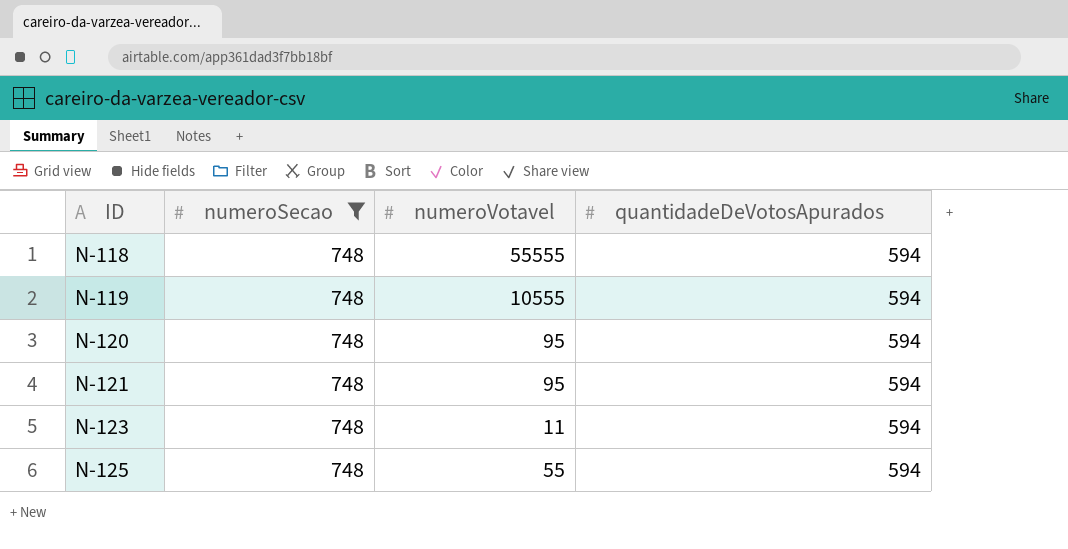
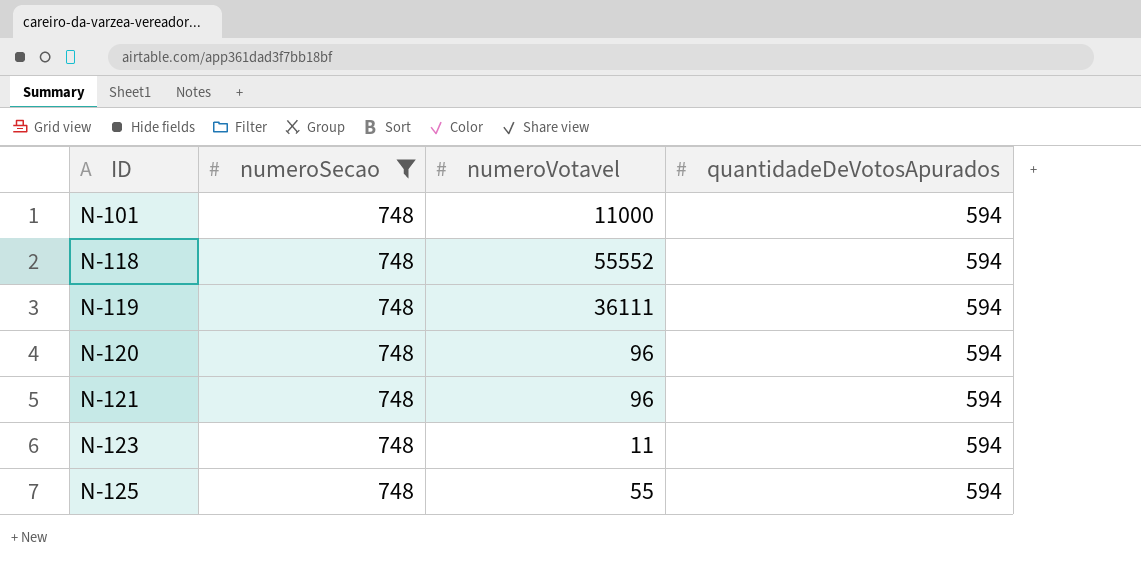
row N-101: none -> 748 | 11000 | 594
N-118 | numeroVotavel: 55555 -> 55552
N-119 | numeroVotavel: 10555 -> 36111
N-120 | numeroVotavel: 95 -> 96
N-121 | numeroVotavel: 95 -> 96

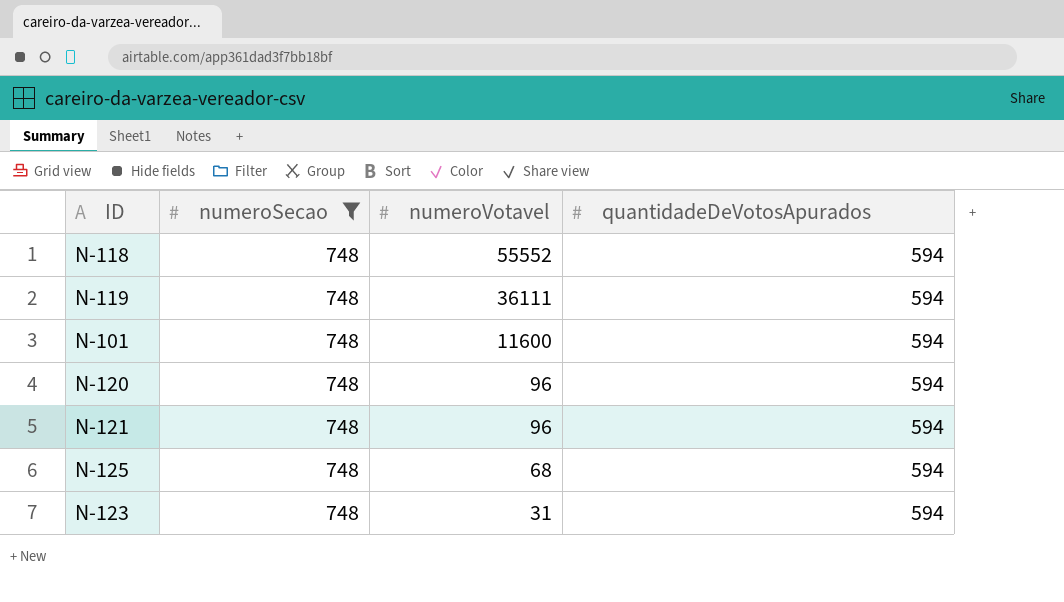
row order: ID ascending -> numeroVotavel descending
N-101 | numeroVotavel: 11000 -> 11600
N-125 | numeroVotavel: 55 -> 68
N-123 | numeroVotavel: 11 -> 31

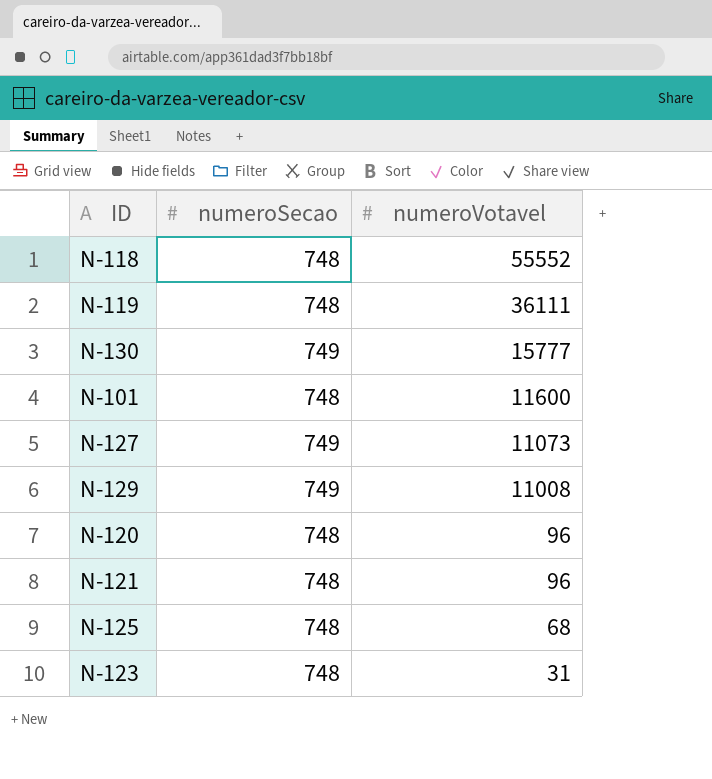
filter: numeroSecao = 748 -> none
column quantidadeDeVotosApurados | position: 4 -> none

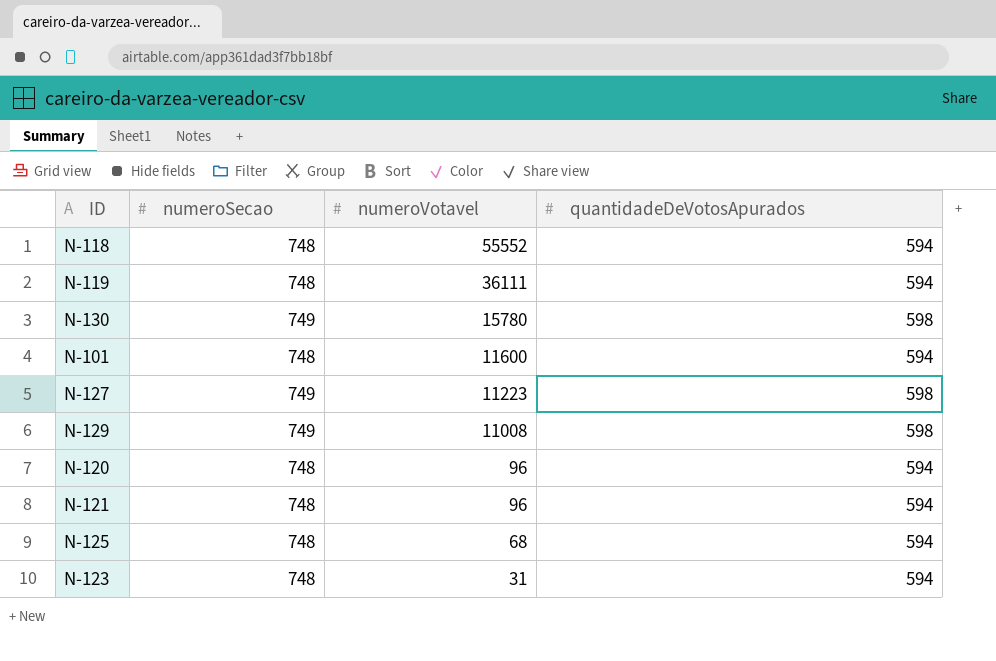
column quantidadeDeVotosApurados | position: none -> 4
N-130 | numeroVotavel: 15777 -> 15780
N-127 | numeroVotavel: 11073 -> 11223

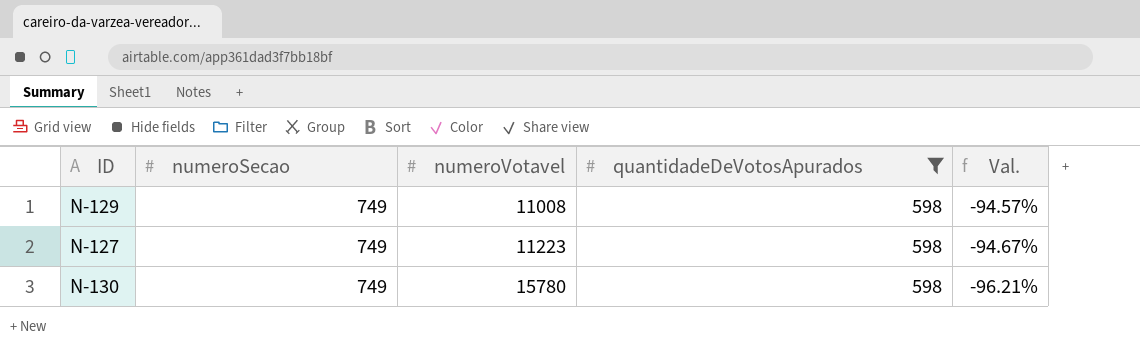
filter: none -> quantidadeDeVotosApurados = 598
row order: numeroVotavel descending -> numeroVotavel ascending
column Val. | formula: none -> ([quantidadeDeVotosApurados] - [numeroVotavel]) / [numeroVotavel]

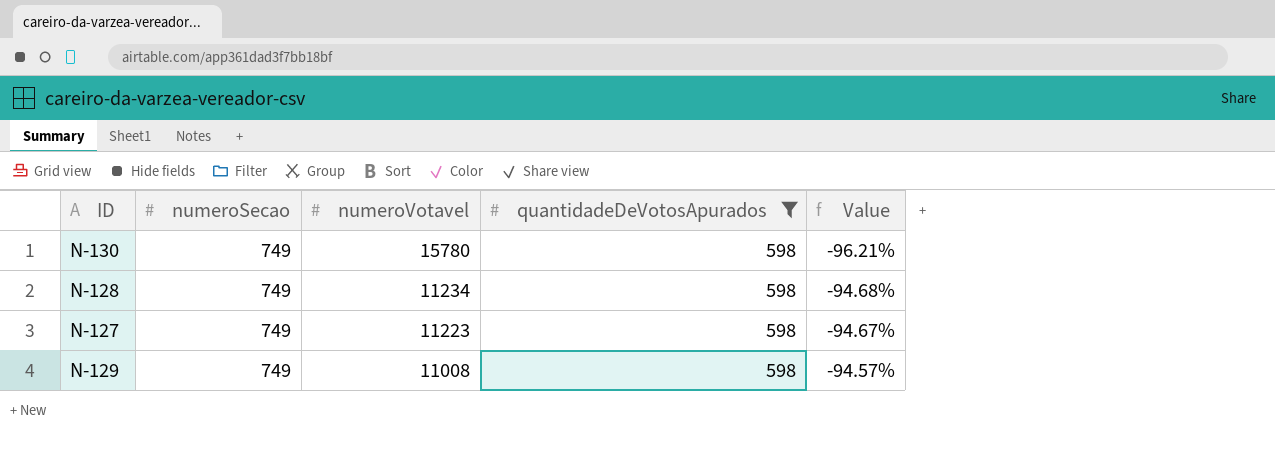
row order: numeroVotavel ascending -> numeroVotavel descending
column name: Val. -> Value
row N-128: none -> 749 | 11234 | 598 | -94.68%

